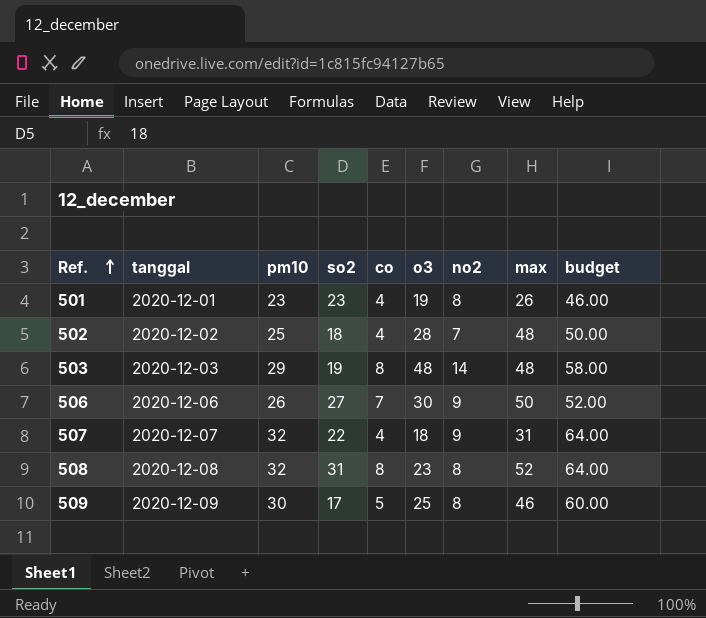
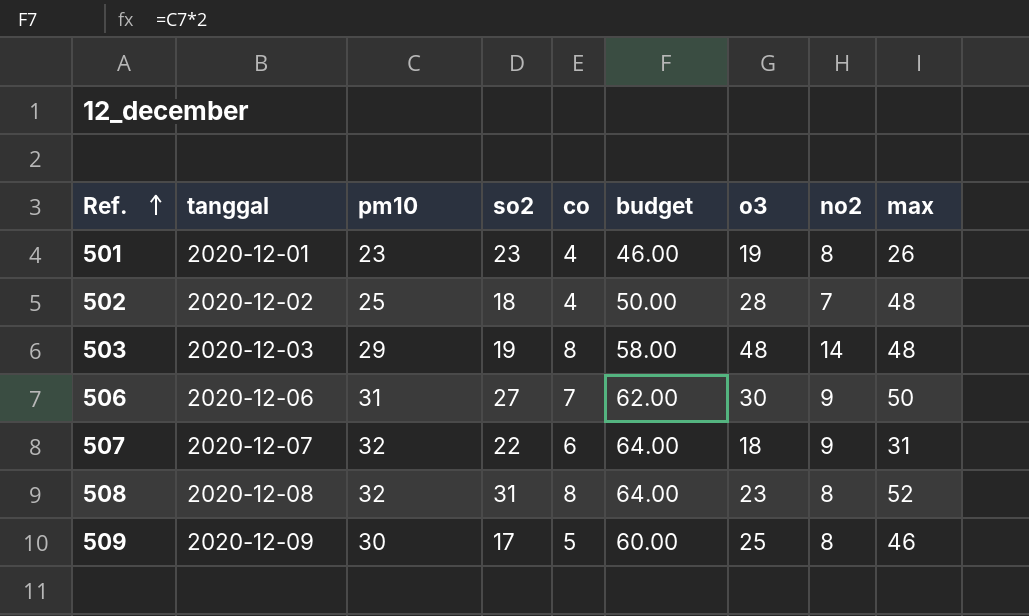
column budget | position: 9 -> 6
506 | pm10: 26 -> 31
506 | budget: 52.00 -> 62.00
507 | co: 4 -> 6

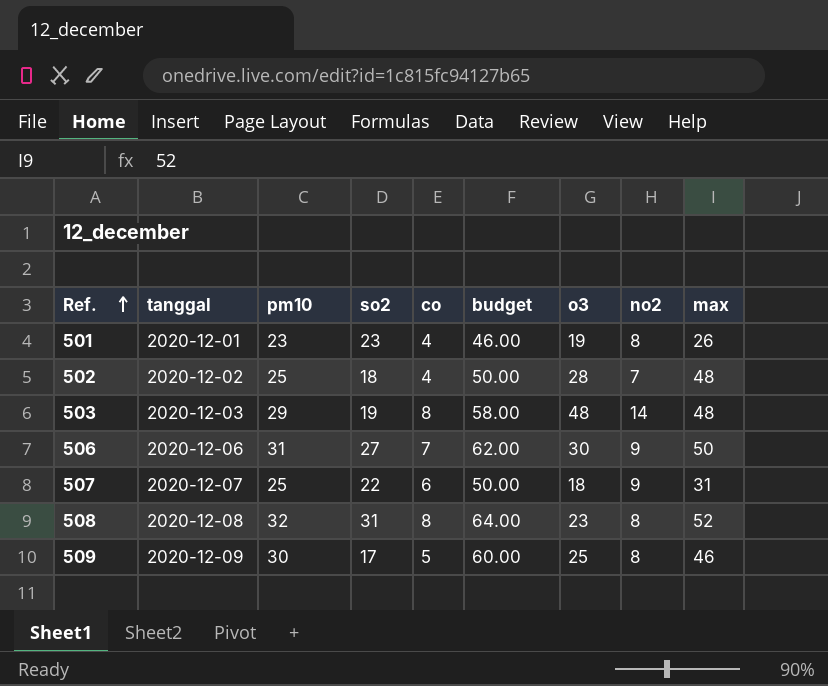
507 | pm10: 32 -> 25
507 | budget: 64.00 -> 50.00

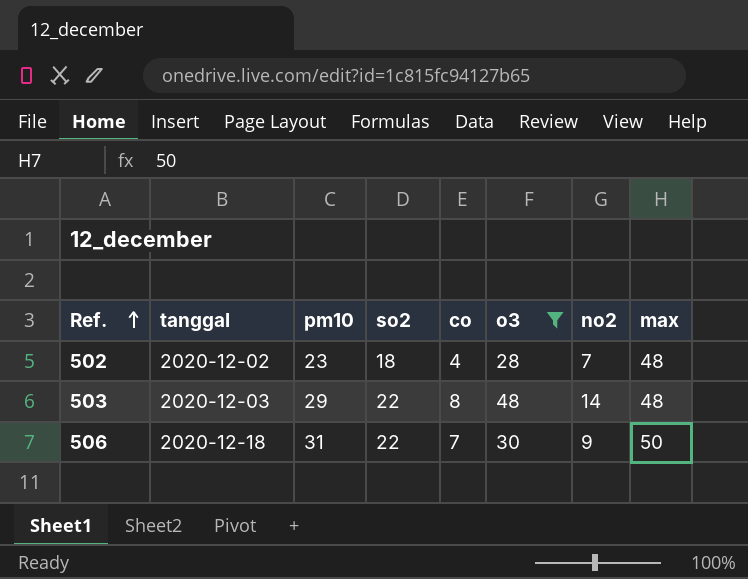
filter: none -> o3 >= 28
column budget | formula: [pm10] * 2 -> none
502 | pm10: 25 -> 23
503 | so2: 19 -> 22
506 | tanggal: 2020-12-06 -> 2020-12-18
506 | so2: 27 -> 22

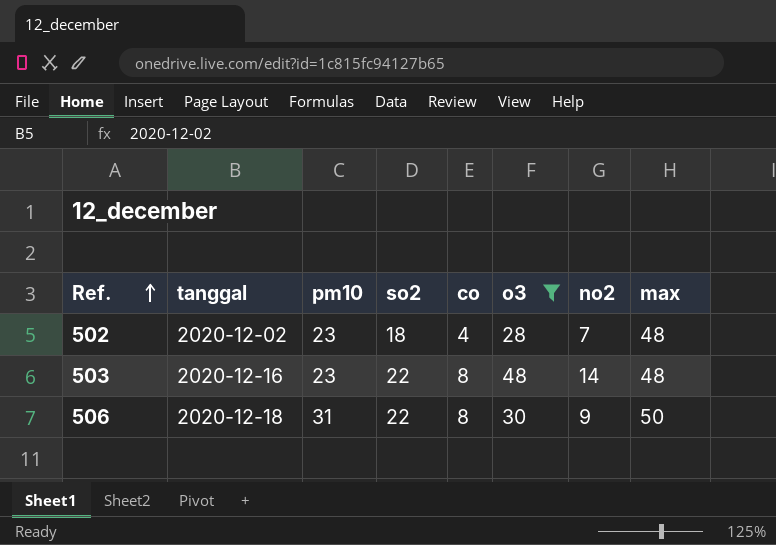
503 | tanggal: 2020-12-03 -> 2020-12-16
503 | pm10: 29 -> 23
506 | co: 7 -> 8

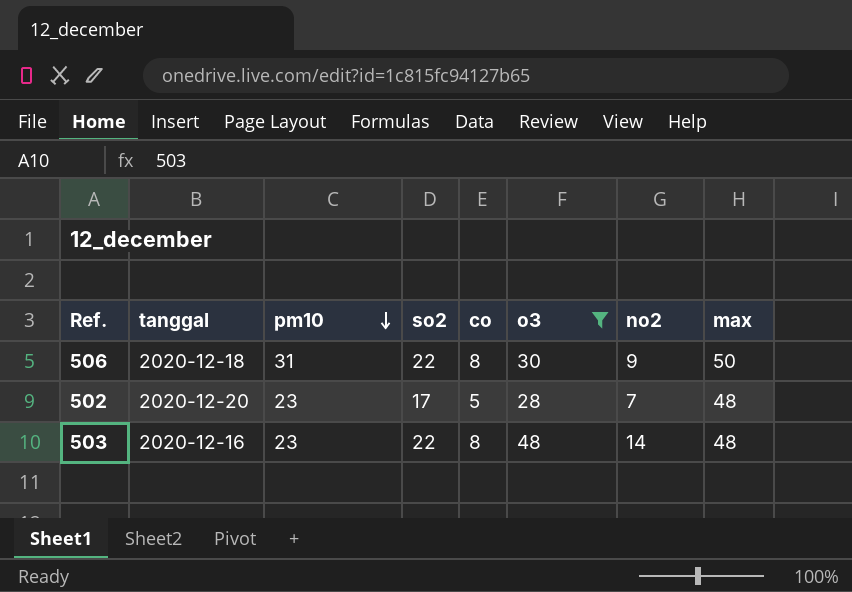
row order: Ref. ascending -> pm10 descending
502 | tanggal: 2020-12-02 -> 2020-12-20
502 | so2: 18 -> 17
502 | co: 4 -> 5

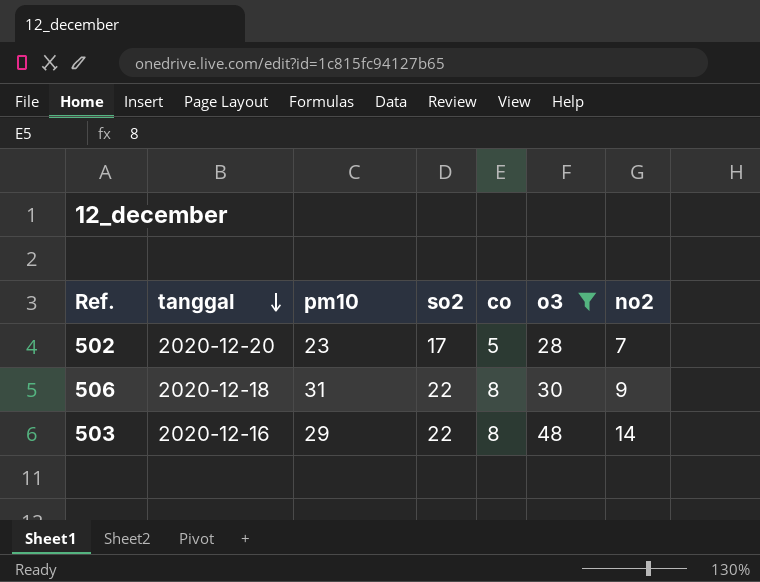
row order: pm10 descending -> tanggal descending
column max | position: 8 -> none
503 | pm10: 23 -> 29

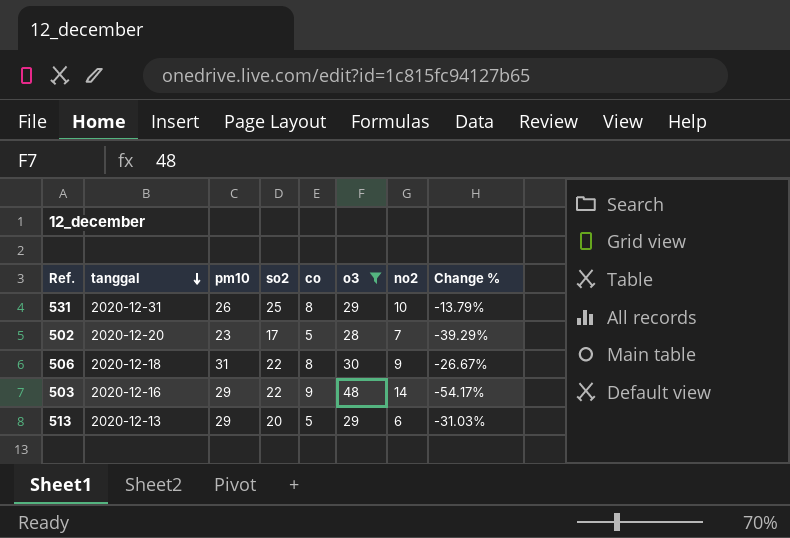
column Change % | formula: none -> ([so2] - [o3]) / [o3]
row 531: none -> 2020-12-31 | 26 | 25 | 8 | 29 | 10 | -13.79%
503 | co: 8 -> 9
row 513: none -> 2020-12-13 | 29 | 20 | 5 | 29 | 6 | -31.03%

